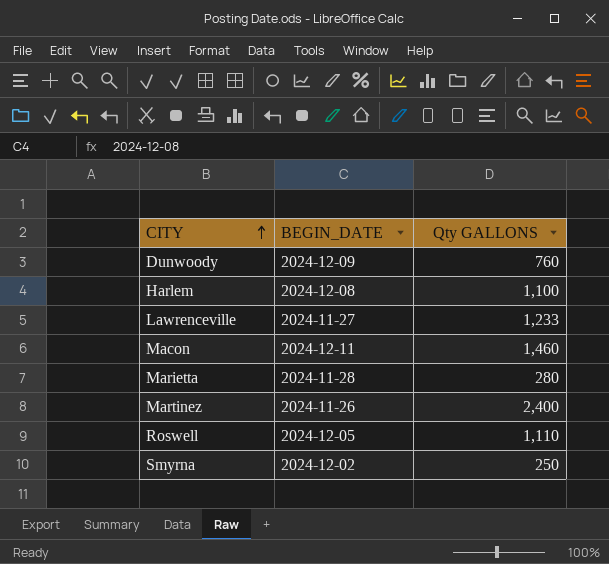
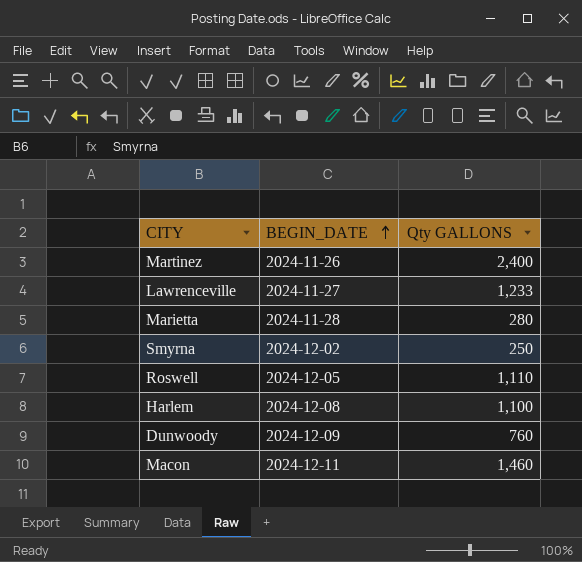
row order: CITY ascending -> BEGIN_DATE ascending

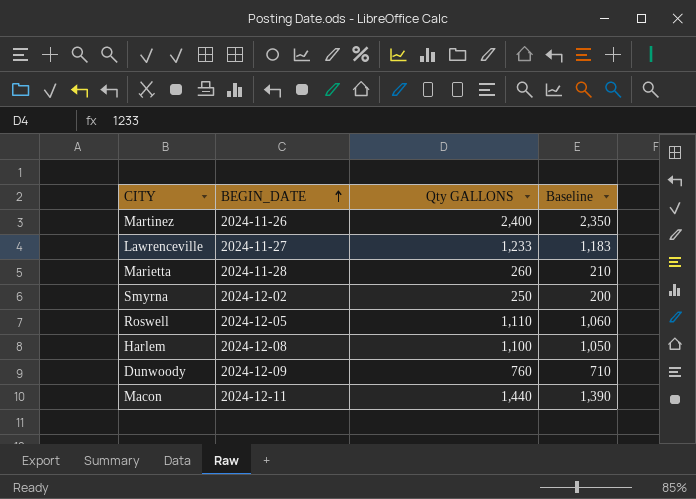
column Baseline | formula: none -> [Qty GALLONS] - 50
Marietta | Qty GALLONS: 280 -> 260
Macon | Qty GALLONS: 1,460 -> 1,440

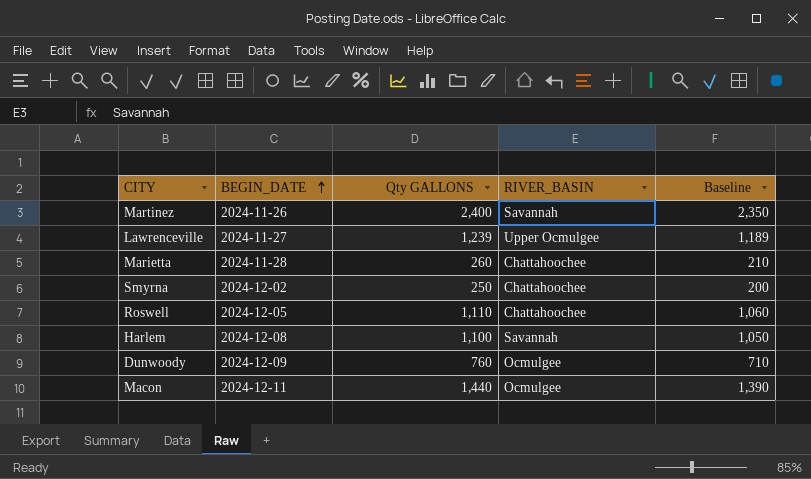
column RIVER_BASIN | position: none -> 4
Lawrenceville | Qty GALLONS: 1,233 -> 1,239
Lawrenceville | Baseline: 1,183 -> 1,189

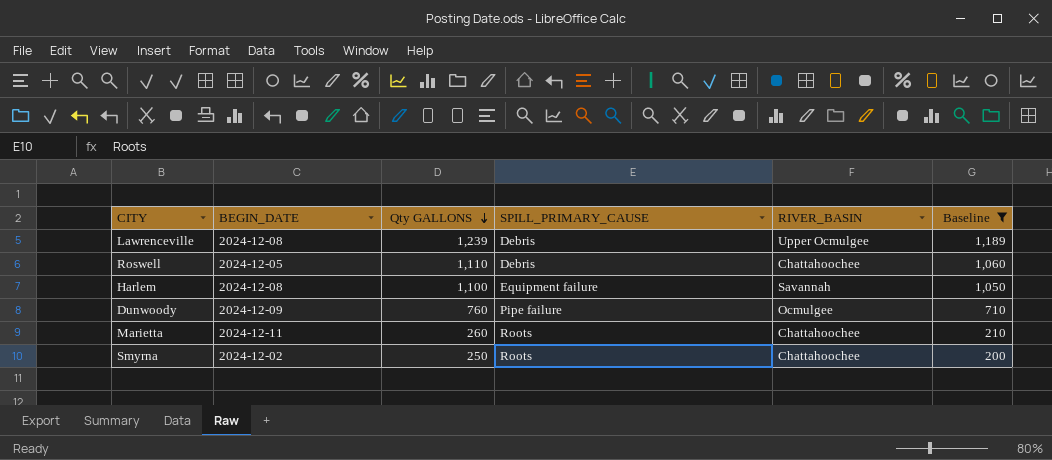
filter: none -> Baseline <= 1,189
row order: BEGIN_DATE ascending -> Qty GALLONS descending
column SPILL_PRIMARY_CAUSE | position: none -> 4
Lawrenceville | BEGIN_DATE: 2024-11-27 -> 2024-12-08
Marietta | BEGIN_DATE: 2024-11-28 -> 2024-12-11

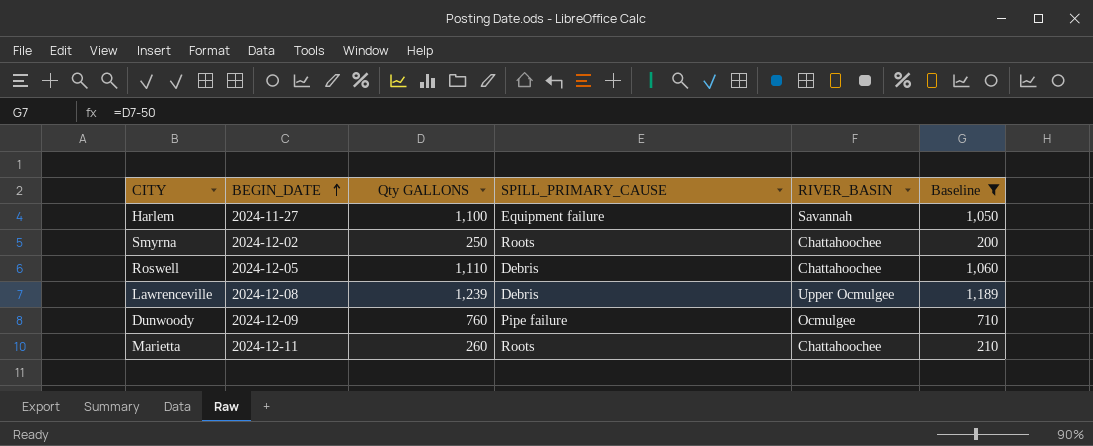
row order: Qty GALLONS descending -> BEGIN_DATE ascending
Harlem | BEGIN_DATE: 2024-12-08 -> 2024-11-27

